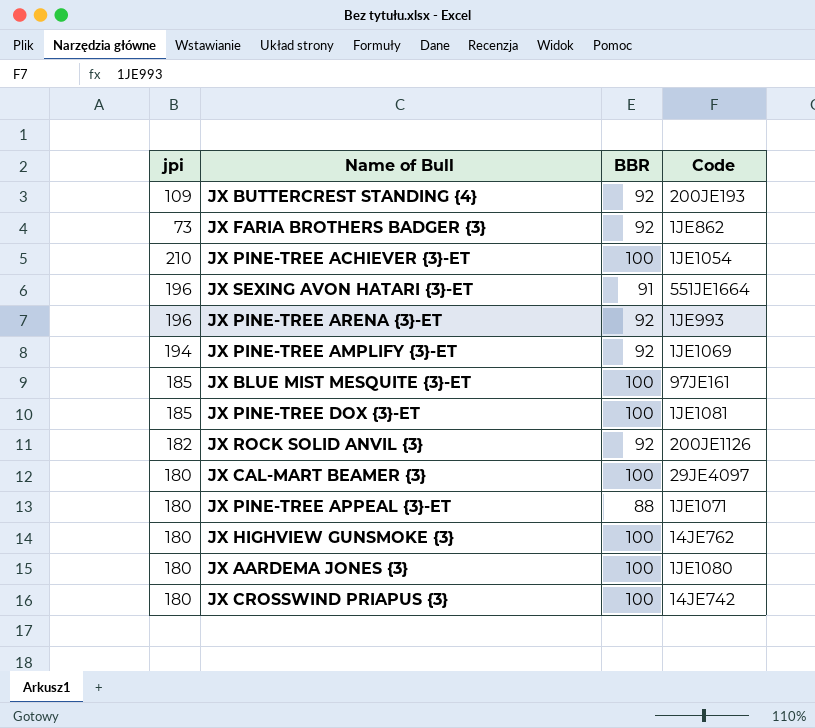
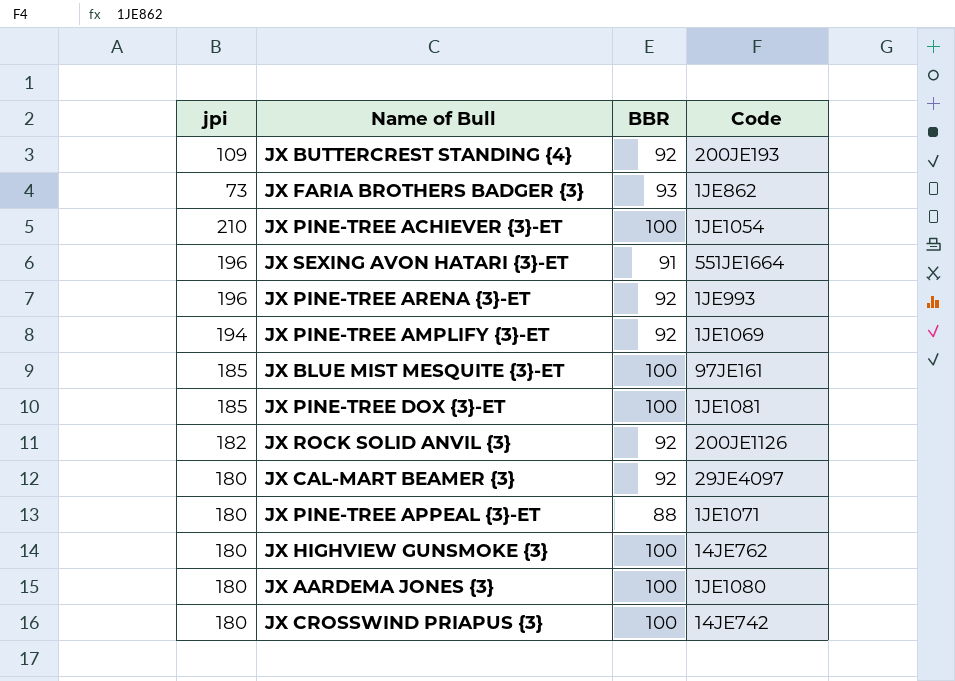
JX FARIA BROTHERS BADGER {3} | BBR: 92 -> 93
JX CAL-MART BEAMER {3} | BBR: 100 -> 92

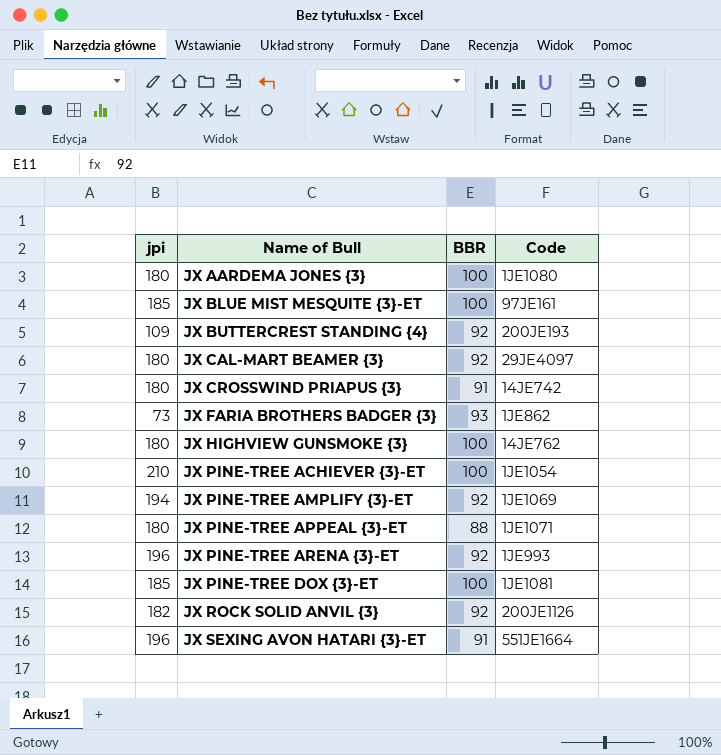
row order: none -> Name of Bull ascending
JX CROSSWIND PRIAPUS {3} | BBR: 100 -> 91

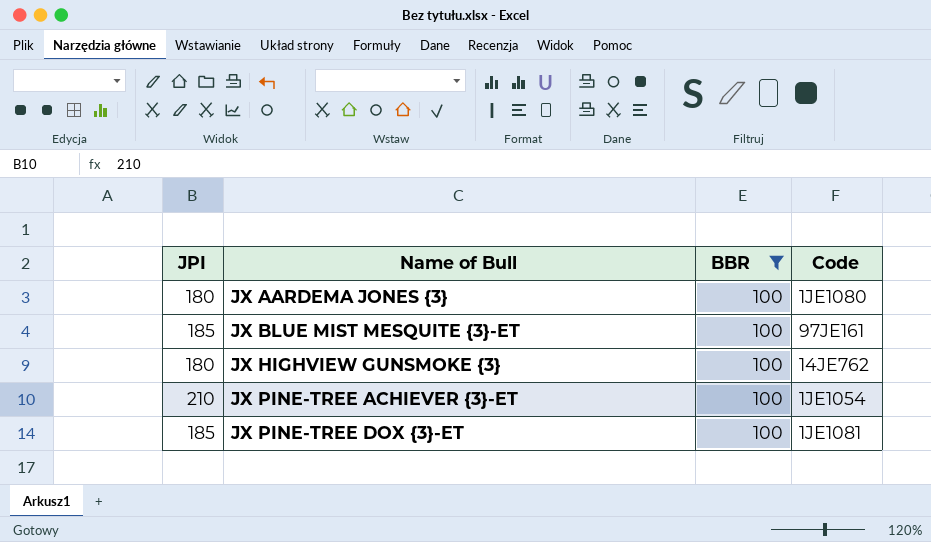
filter: none -> BBR = 100
column name: jpi -> JPI

